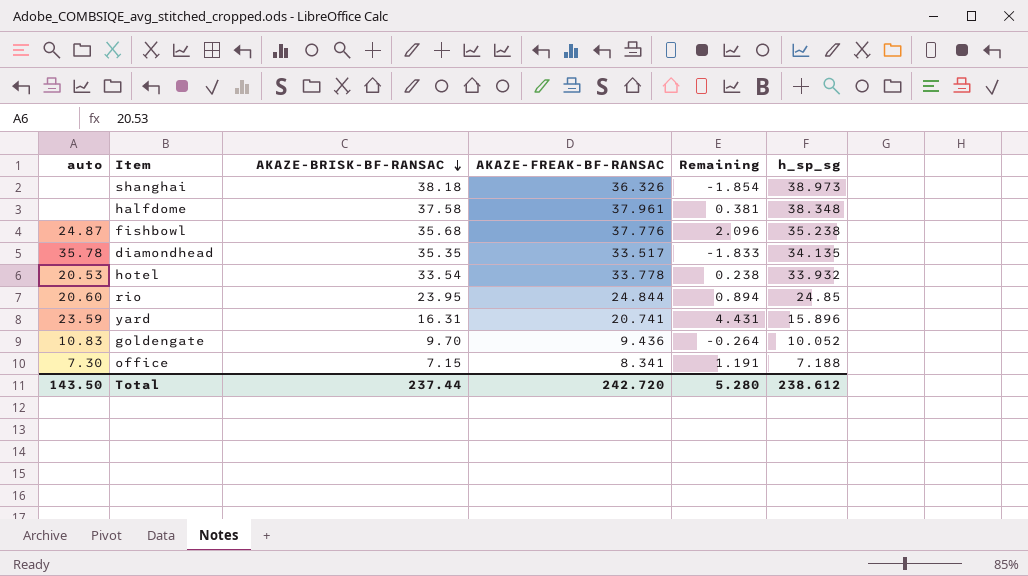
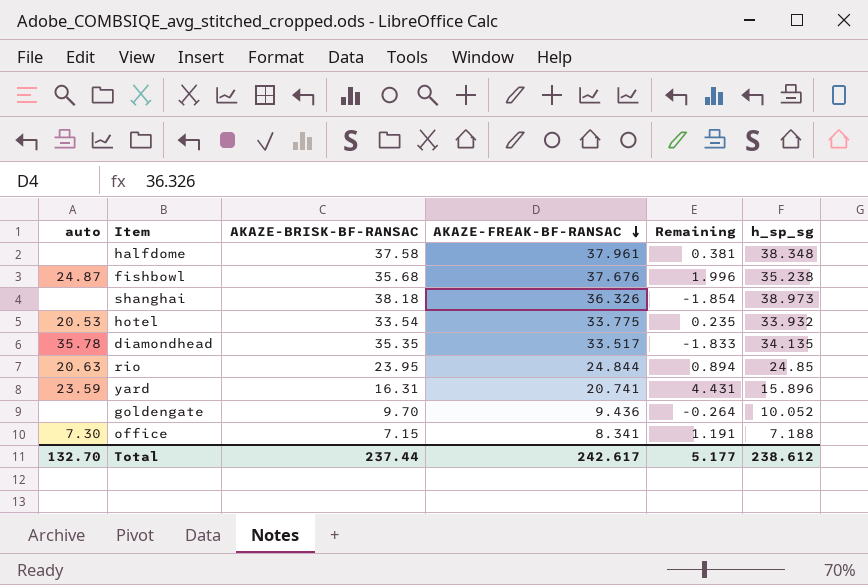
row order: AKAZE-BRISK-BF-RANSAC descending -> AKAZE-FREAK-BF-RANSAC descending
fishbowl | AKAZE-FREAK-BF-RANSAC: 37.776 -> 37.676
fishbowl | Remaining: 2.096 -> 1.996
hotel | AKAZE-FREAK-BF-RANSAC: 33.778 -> 33.775
hotel | Remaining: 0.238 -> 0.235
rio | auto: 20.60 -> 20.63
goldengate | auto: 10.83 -> none
Total | auto: 143.50 -> 132.70
Total | AKAZE-FREAK-BF-RANSAC: 242.720 -> 242.617
Total | Remaining: 5.280 -> 5.177

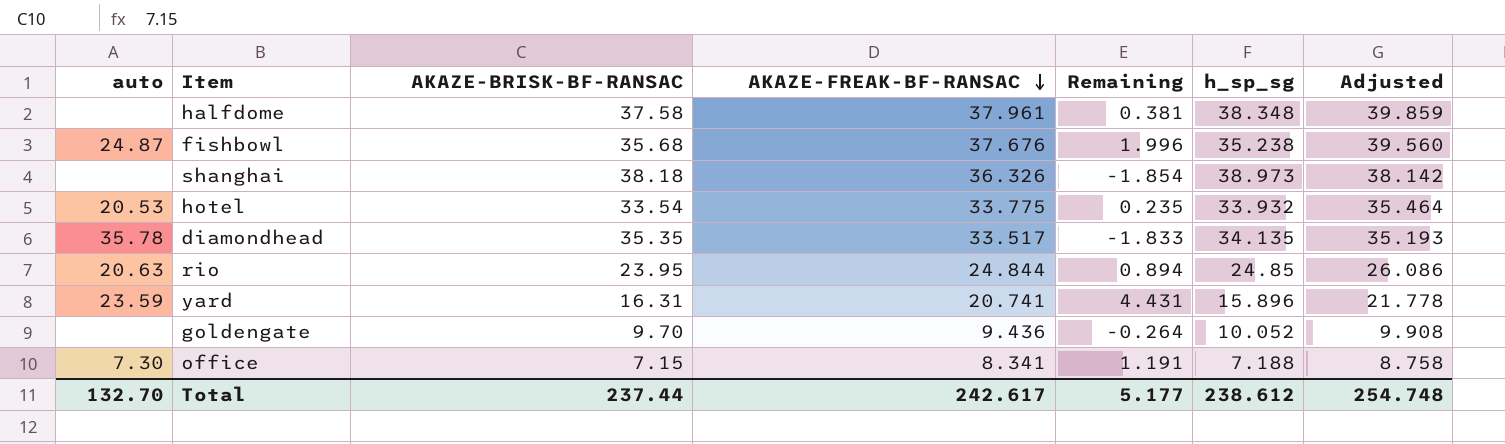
column Adjusted | formula: none -> [AKAZE-FREAK-BF-RANSAC] * 1.05

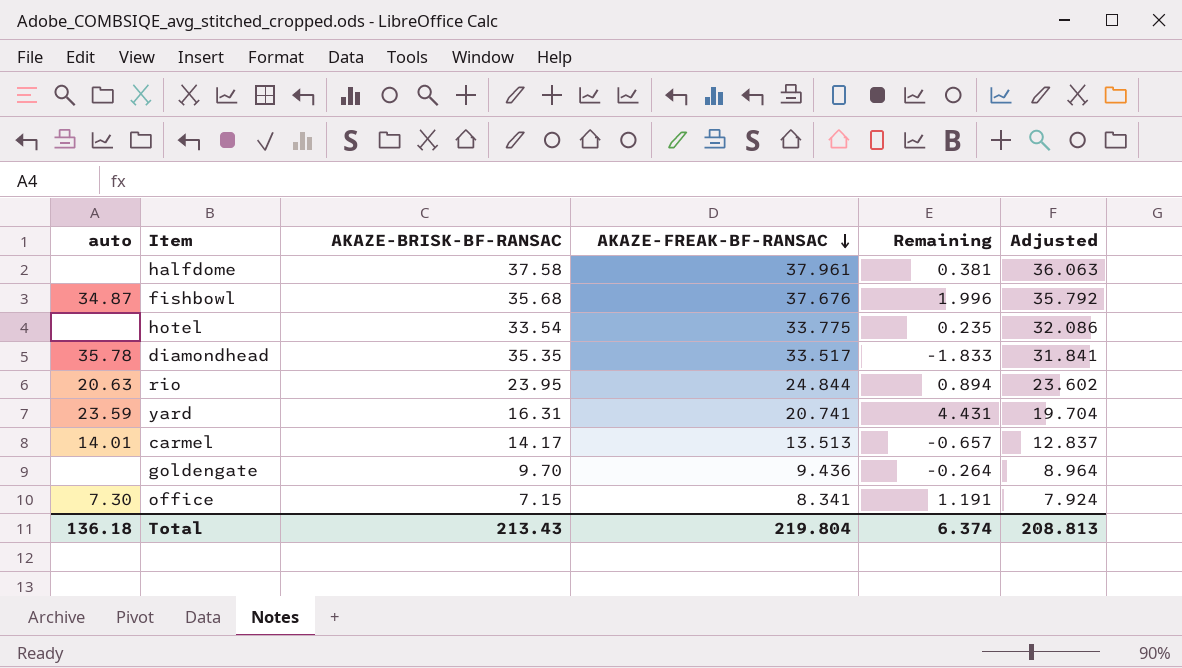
column h_sp_sg | position: 6 -> none
column Adjusted | formula: [AKAZE-FREAK-BF-RANSAC] * 1.05 -> [AKAZE-FREAK-BF-RANSAC] * 0.95
row shanghai: none | 38.18 | 36.326 | -1.854 | 38.973 | 38.142 -> none
fishbowl | auto: 24.87 -> 34.87
hotel | auto: 20.53 -> none
row carmel: none -> 14.01 | 14.17 | 13.513 | -0.657 | 12.837
Total | auto: 132.70 -> 136.18
Total | AKAZE-BRISK-BF-RANSAC: 237.44 -> 213.43
Total | AKAZE-FREAK-BF-RANSAC: 242.617 -> 219.804
Total | Remaining: 5.177 -> 6.374
Total | Adjusted: 254.748 -> 208.813

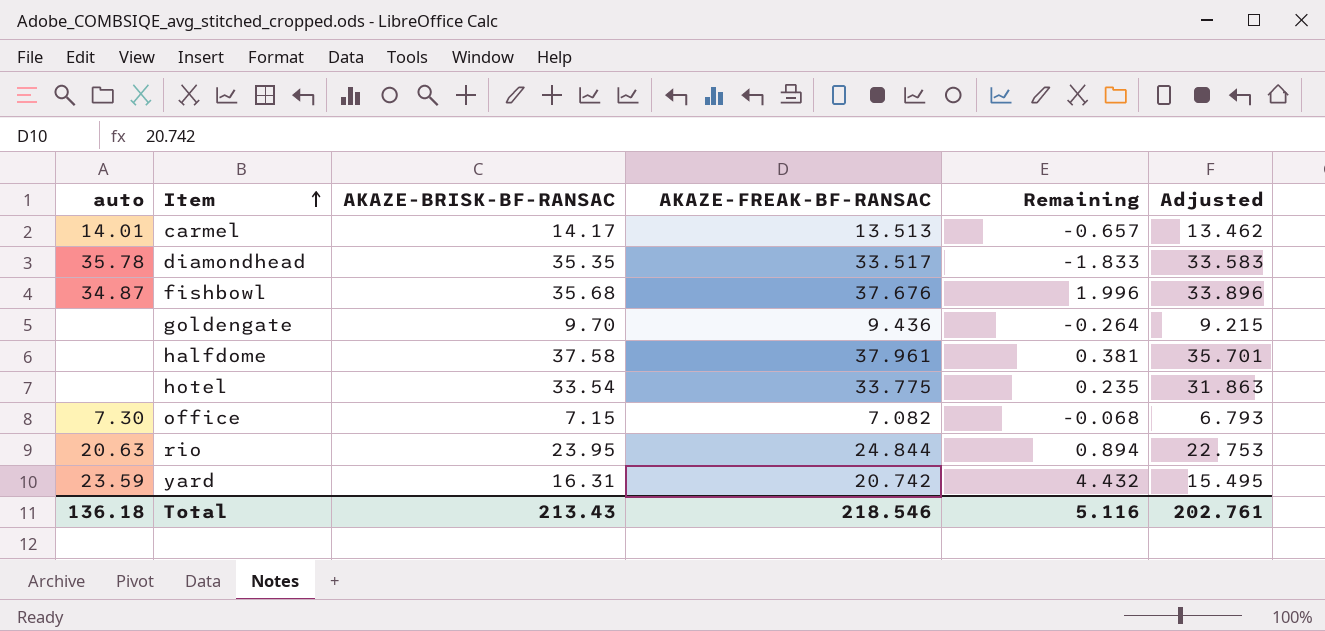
row order: AKAZE-FREAK-BF-RANSAC descending -> Item ascending
column Adjusted | formula: [AKAZE-FREAK-BF-RANSAC] * 0.95 -> [AKAZE-BRISK-BF-RANSAC] * 0.95
office | AKAZE-FREAK-BF-RANSAC: 8.341 -> 7.082
office | Remaining: 1.191 -> -0.068
yard | AKAZE-FREAK-BF-RANSAC: 20.741 -> 20.742
yard | Remaining: 4.431 -> 4.432
Total | AKAZE-FREAK-BF-RANSAC: 219.804 -> 218.546
Total | Remaining: 6.374 -> 5.116
Total | Adjusted: 208.813 -> 202.761

